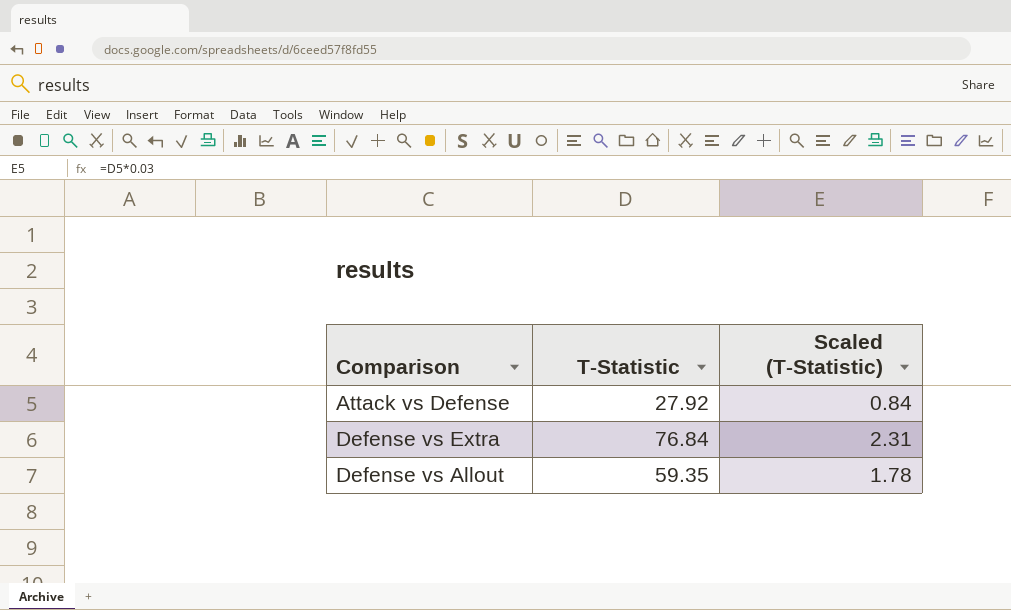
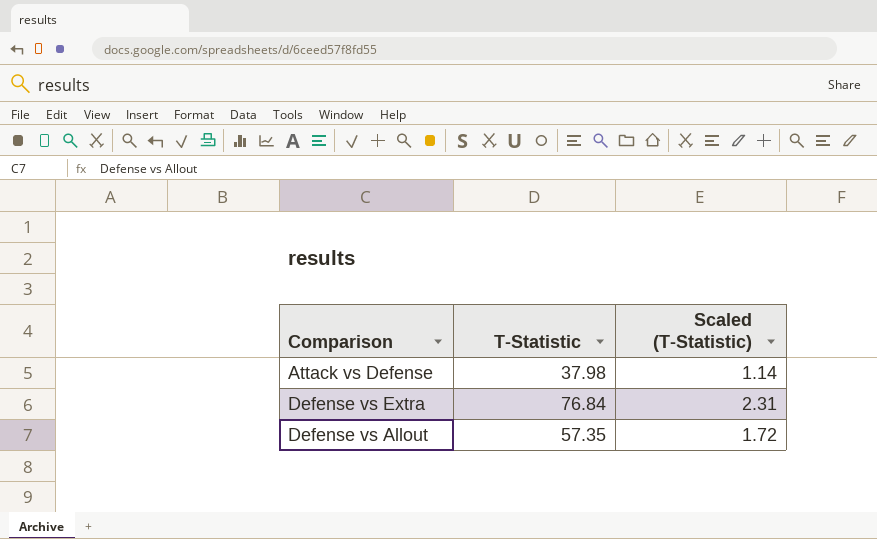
Attack vs Defense | T-Statistic: 27.92 -> 37.98
Attack vs Defense | Scaled (T-Statistic): 0.84 -> 1.14
Defense vs Allout | T-Statistic: 59.35 -> 57.35
Defense vs Allout | Scaled (T-Statistic): 1.78 -> 1.72

